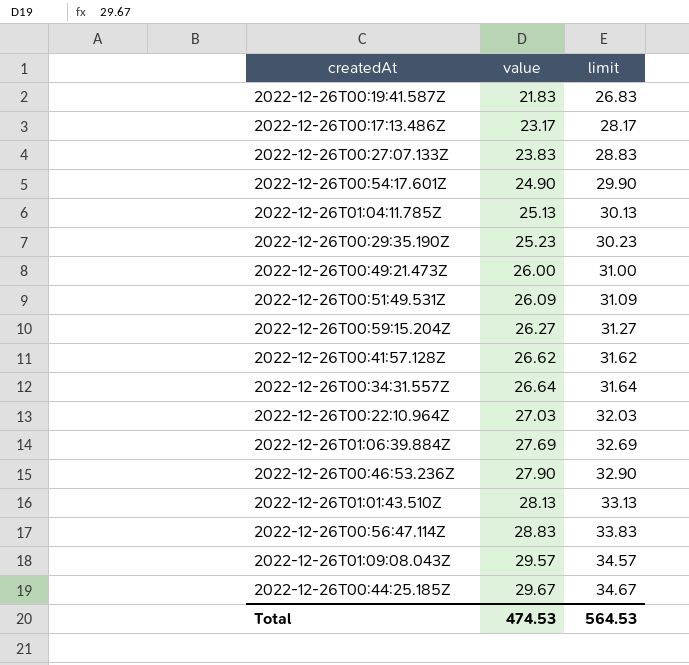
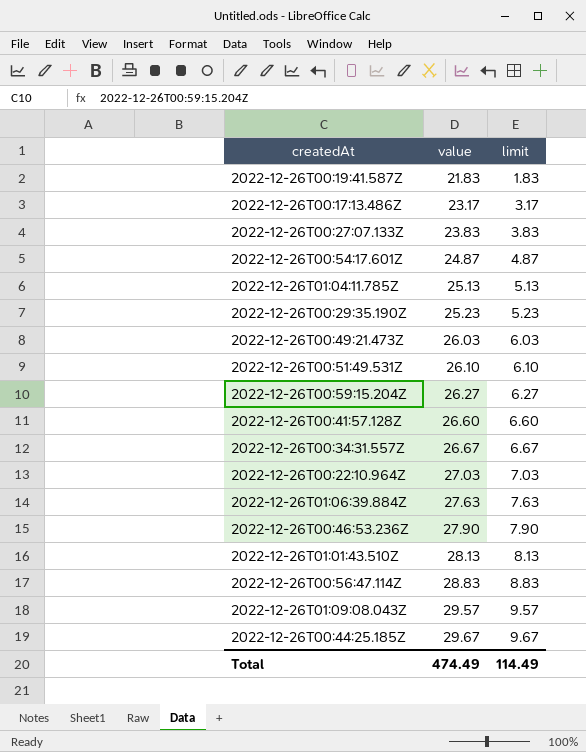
column limit | formula: [value] + 5 -> [value] - 20
2022-12-26T00:54:17.601Z | value: 24.90 -> 24.87
2022-12-26T00:49:21.473Z | value: 26.00 -> 26.03
2022-12-26T00:51:49.531Z | value: 26.09 -> 26.10
2022-12-26T00:41:57.128Z | value: 26.62 -> 26.60
2022-12-26T00:34:31.557Z | value: 26.64 -> 26.67
2022-12-26T01:06:39.884Z | value: 27.69 -> 27.63
Total | value: 474.53 -> 474.49
Total | limit: 564.53 -> 114.49

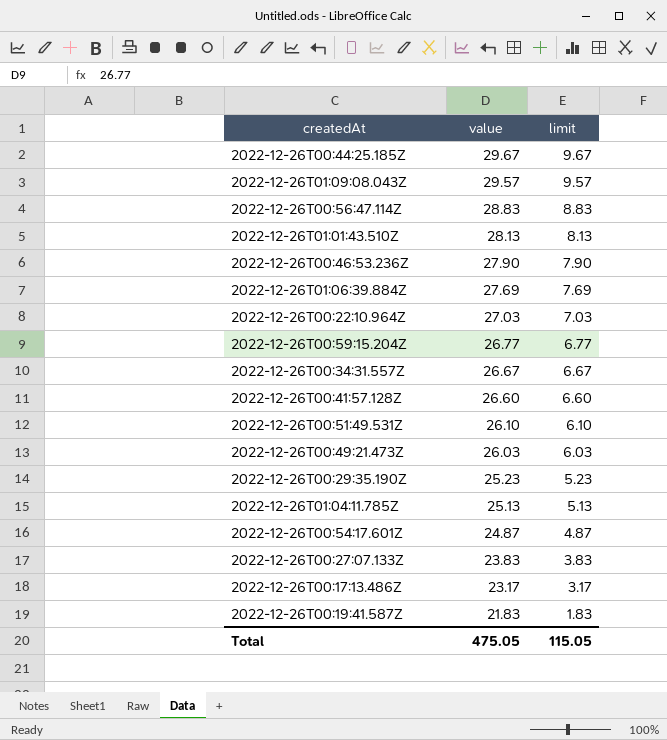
row order: value ascending -> value descending
2022-12-26T01:06:39.884Z | value: 27.63 -> 27.69
2022-12-26T01:06:39.884Z | limit: 7.63 -> 7.69
2022-12-26T00:59:15.204Z | value: 26.27 -> 26.77
2022-12-26T00:59:15.204Z | limit: 6.27 -> 6.77
Total | value: 474.49 -> 475.05
Total | limit: 114.49 -> 115.05

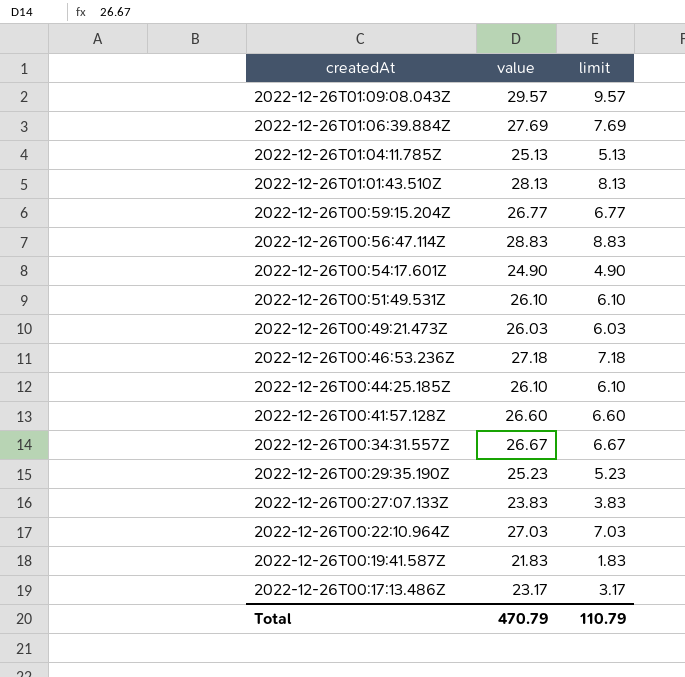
row order: value descending -> createdAt descending
2022-12-26T00:54:17.601Z | value: 24.87 -> 24.90
2022-12-26T00:54:17.601Z | limit: 4.87 -> 4.90
2022-12-26T00:46:53.236Z | value: 27.90 -> 27.18
2022-12-26T00:46:53.236Z | limit: 7.90 -> 7.18
2022-12-26T00:44:25.185Z | value: 29.67 -> 26.10
2022-12-26T00:44:25.185Z | limit: 9.67 -> 6.10
Total | value: 475.05 -> 470.79
Total | limit: 115.05 -> 110.79

